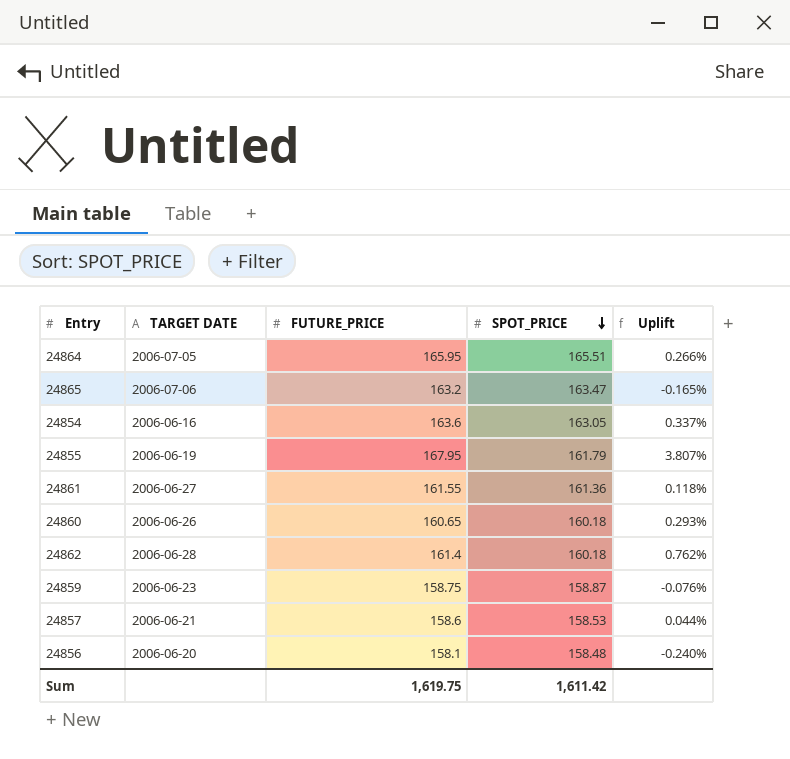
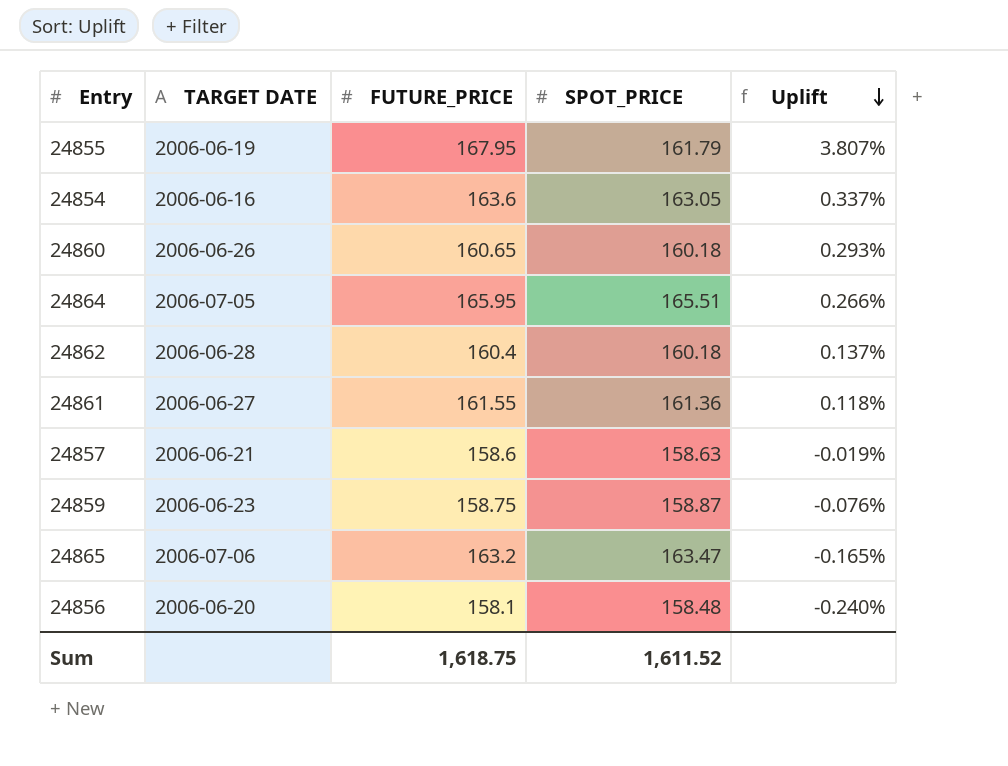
row order: SPOT_PRICE descending -> Uplift descending
24862 | FUTURE_PRICE: 161.4 -> 160.4
24862 | Uplift: 0.762% -> 0.137%
24857 | SPOT_PRICE: 158.53 -> 158.63
24857 | Uplift: 0.044% -> -0.019%
Sum | FUTURE_PRICE: 1,619.75 -> 1,618.75
Sum | SPOT_PRICE: 1,611.42 -> 1,611.52

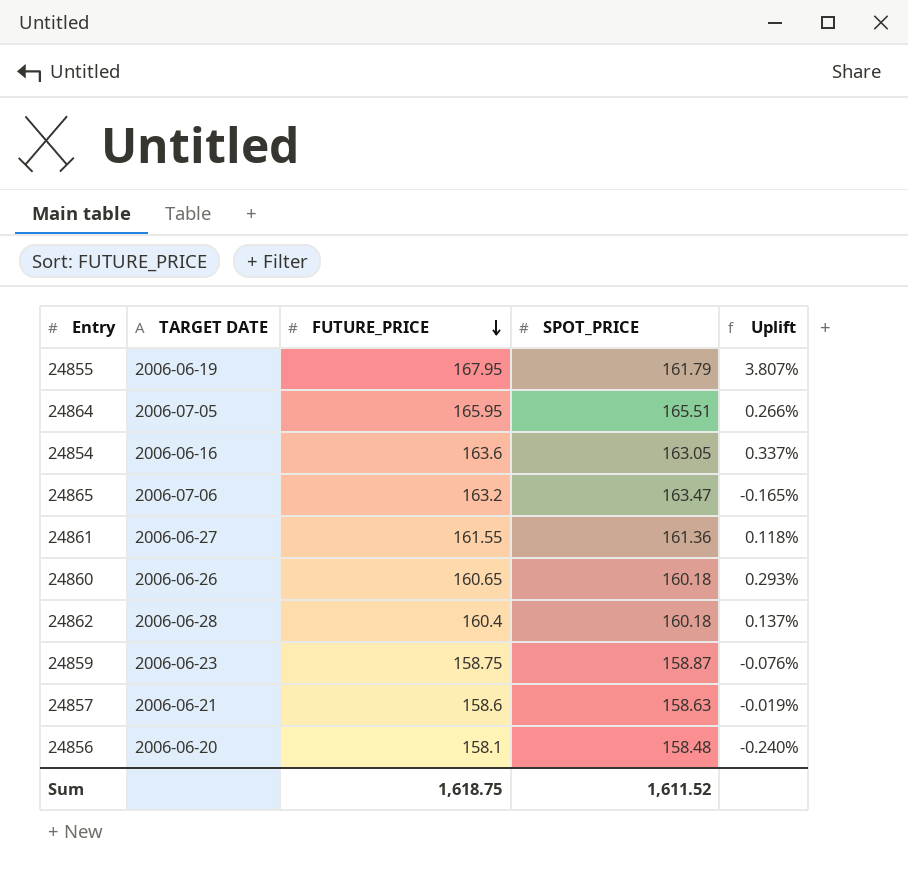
row order: Uplift descending -> FUTURE_PRICE descending

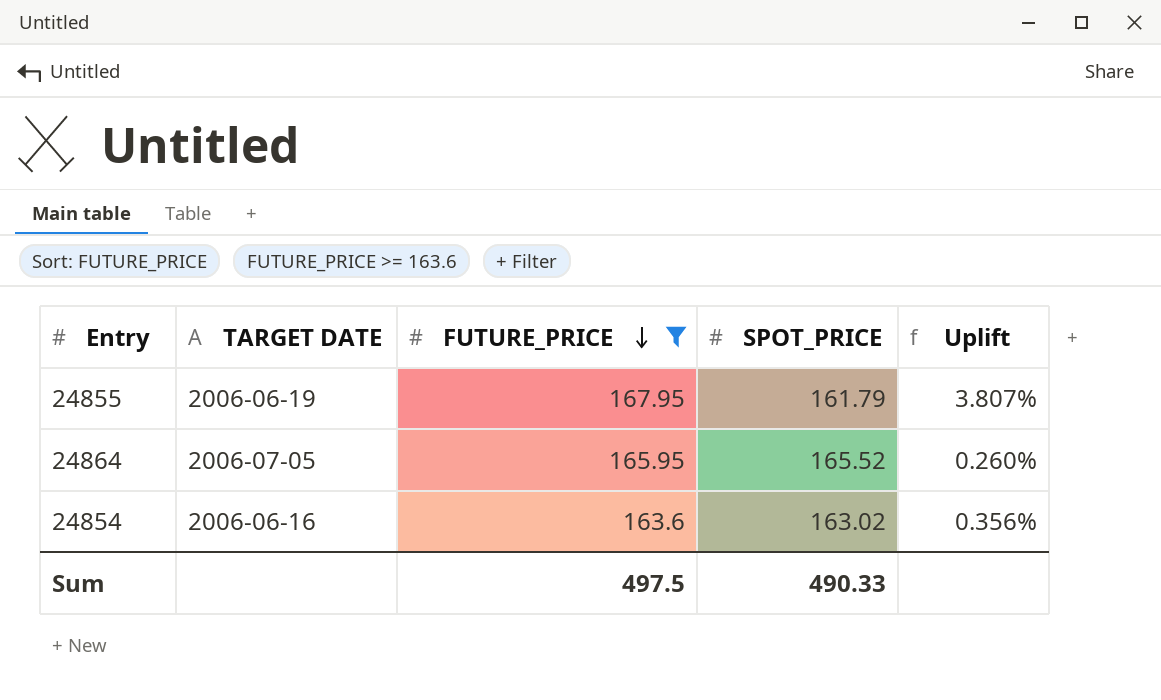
filter: none -> FUTURE_PRICE >= 163.6
24864 | SPOT_PRICE: 165.51 -> 165.52
24864 | Uplift: 0.266% -> 0.260%
24854 | SPOT_PRICE: 163.05 -> 163.02
24854 | Uplift: 0.337% -> 0.356%
Sum | FUTURE_PRICE: 1,618.75 -> 497.5
Sum | SPOT_PRICE: 1,611.52 -> 490.33

